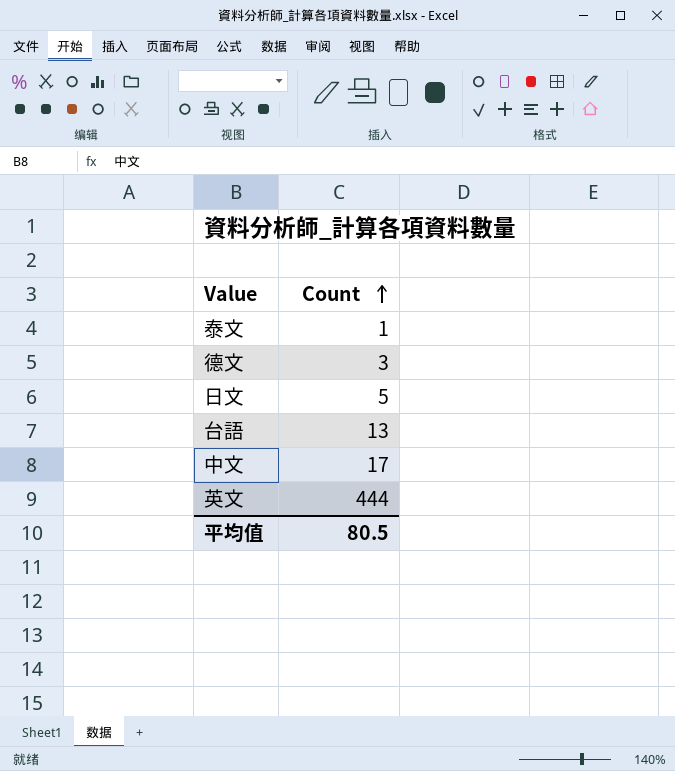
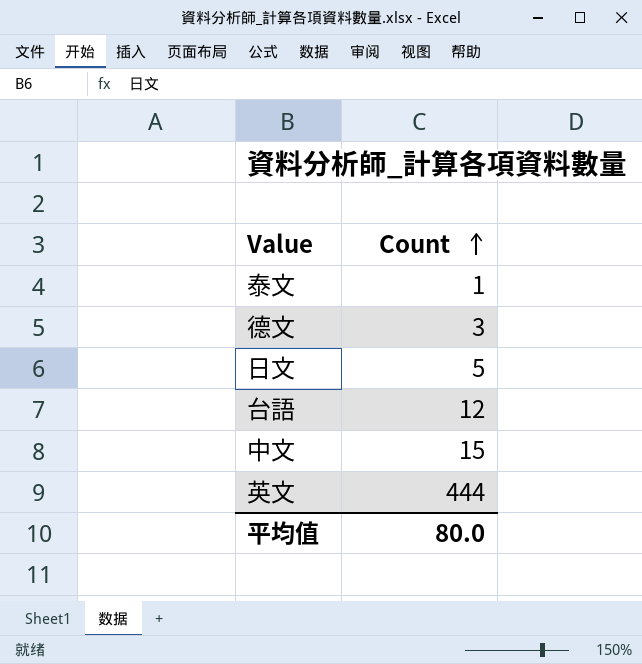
台語 | Count: 13 -> 12
中文 | Count: 17 -> 15
平均值 | Count: 80.5 -> 80.0

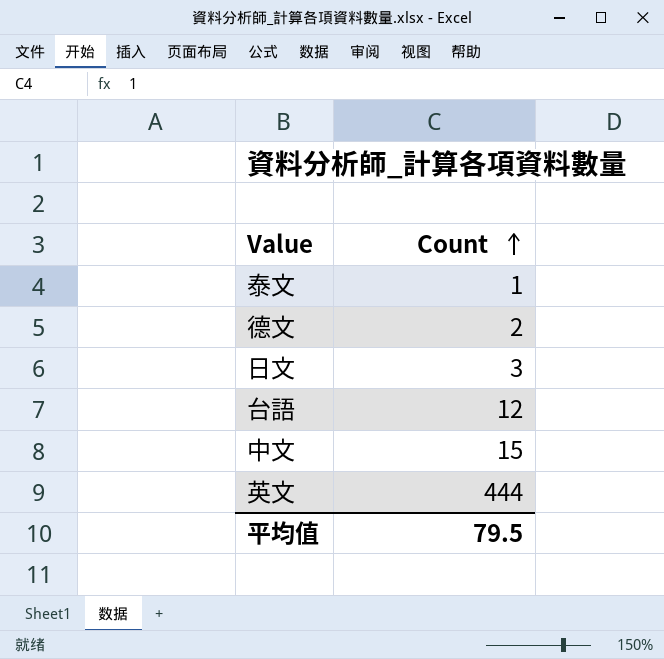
德文 | Count: 3 -> 2
日文 | Count: 5 -> 3
平均值 | Count: 80.0 -> 79.5

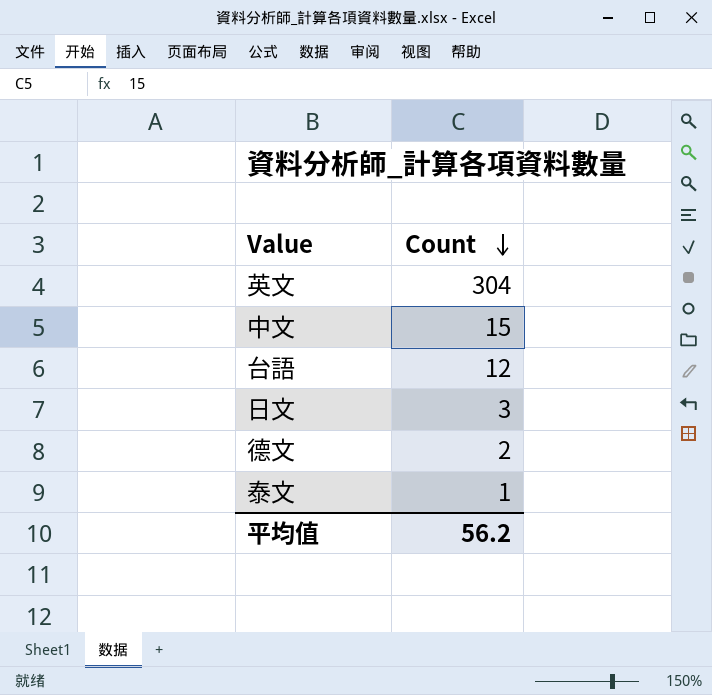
row order: Count ascending -> Count descending
英文 | Count: 444 -> 304
平均值 | Count: 79.5 -> 56.2

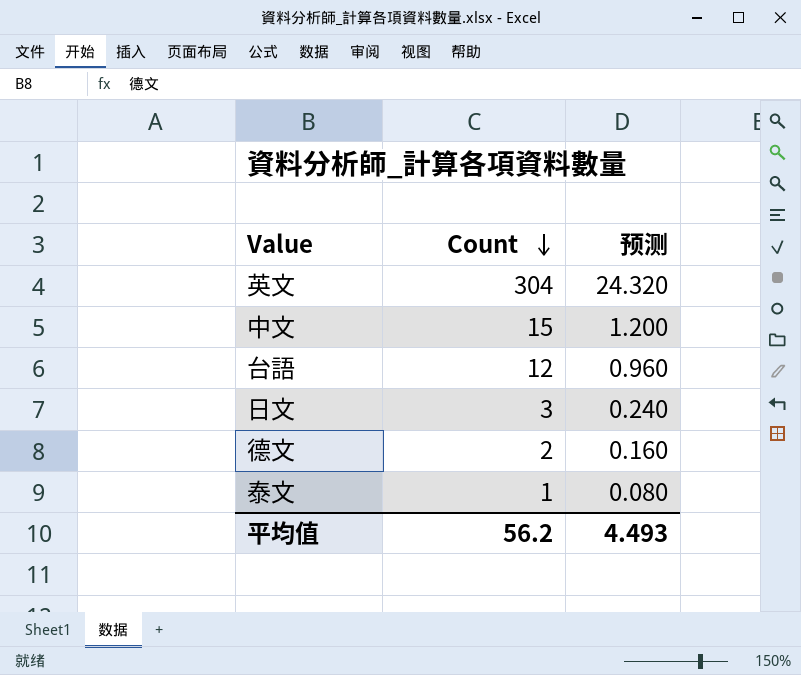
column 预测 | formula: none -> [Count] * 0.08

